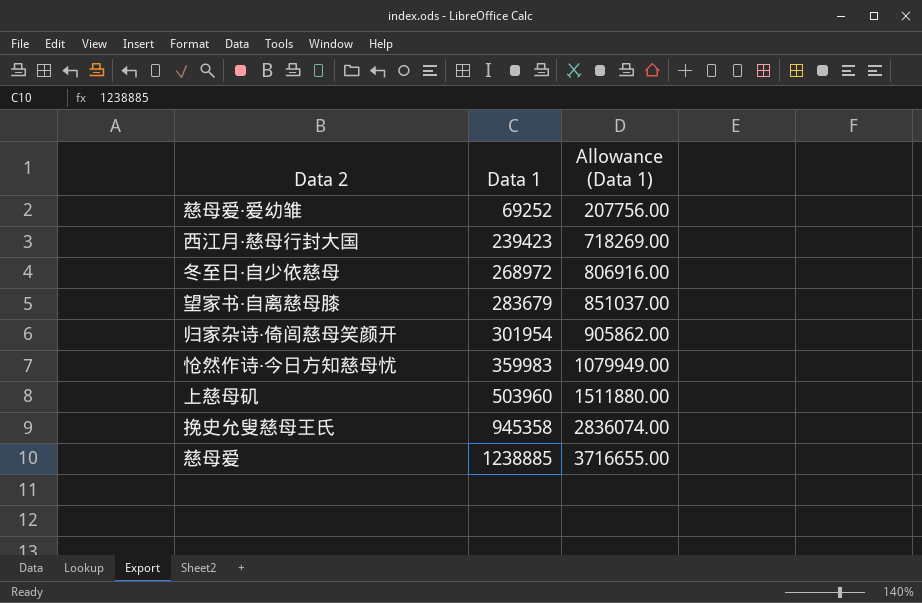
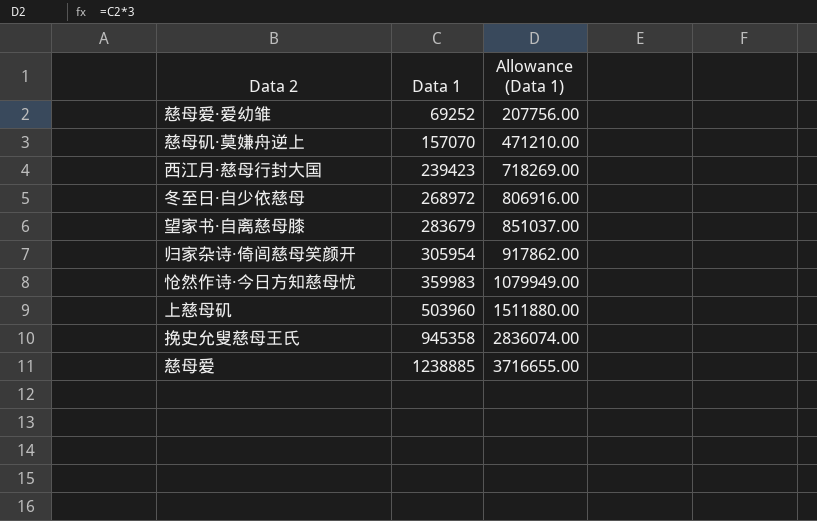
row 慈母矶·莫嫌舟逆上: none -> 157070 | 471210.00
归家杂诗·倚闾慈母笑颜开 | Data 1: 301954 -> 305954
归家杂诗·倚闾慈母笑颜开 | Allowance (Data 1): 905862.00 -> 917862.00

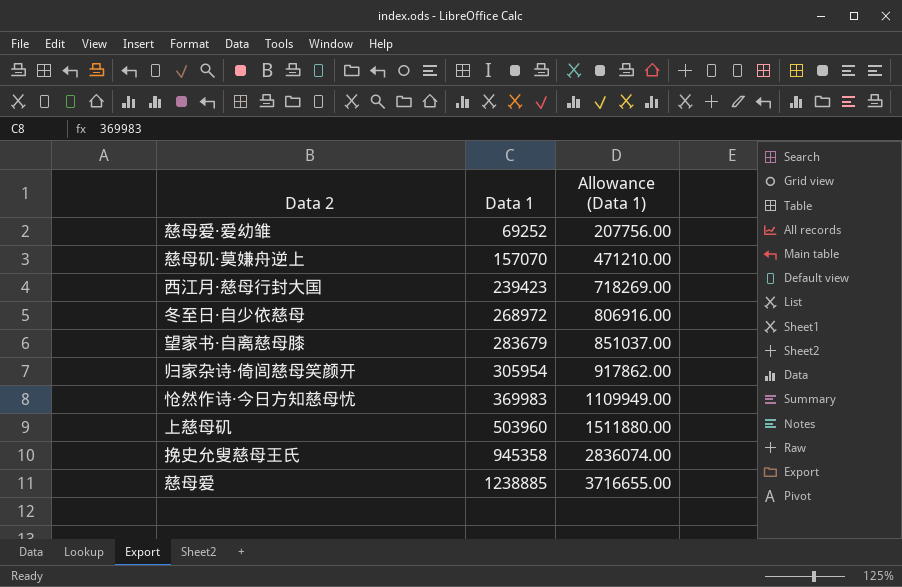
怆然作诗·今日方知慈母忧 | Data 1: 359983 -> 369983
怆然作诗·今日方知慈母忧 | Allowance (Data 1): 1079949.00 -> 1109949.00

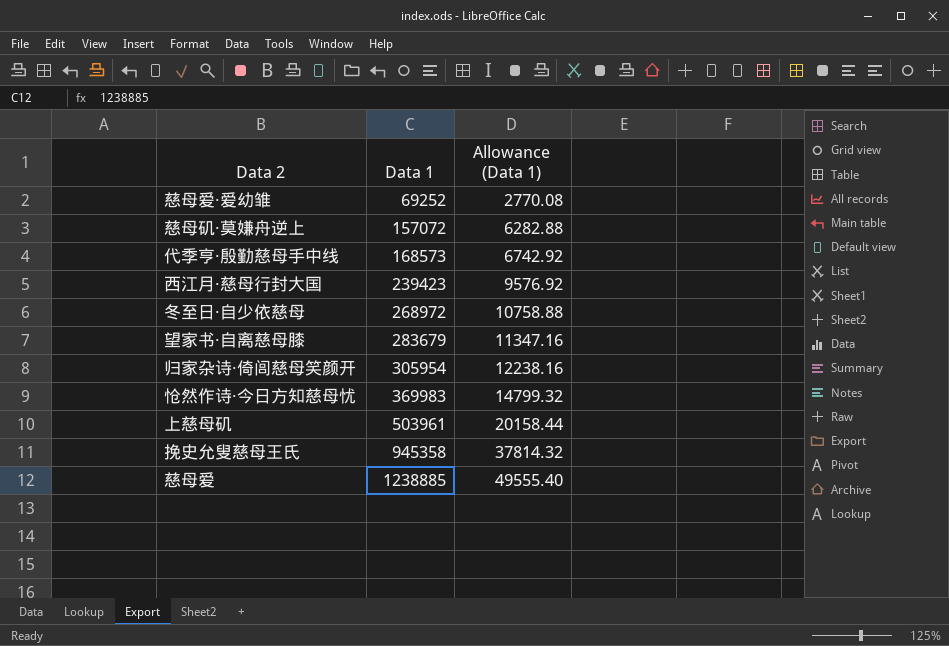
column Allowance (Data 1) | formula: [Data 1] * 3 -> [Data 1] * 0.04
慈母矶·莫嫌舟逆上 | Data 1: 157070 -> 157072
row 代季亨·殷勤慈母手中线: none -> 168573 | 6742.92
上慈母矶 | Data 1: 503960 -> 503961

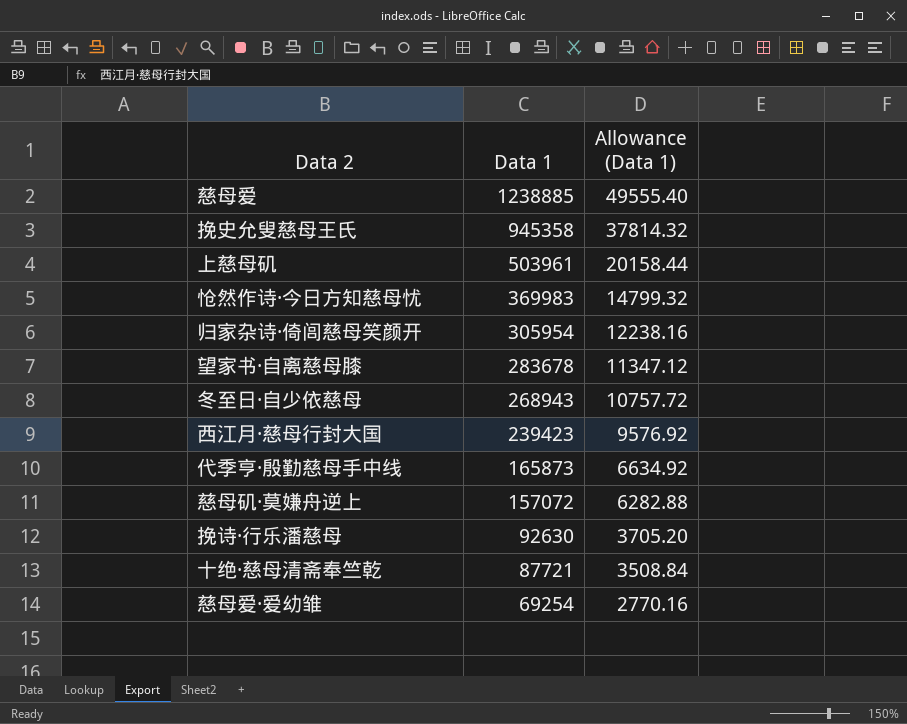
row order: Data 1 ascending -> Data 1 descending
望家书·自离慈母膝 | Data 1: 283679 -> 283678
望家书·自离慈母膝 | Allowance (Data 1): 11347.16 -> 11347.12
冬至日·自少依慈母 | Data 1: 268972 -> 268943
冬至日·自少依慈母 | Allowance (Data 1): 10758.88 -> 10757.72
代季亨·殷勤慈母手中线 | Data 1: 168573 -> 165873
代季亨·殷勤慈母手中线 | Allowance (Data 1): 6742.92 -> 6634.92
row 挽诗·行乐潘慈母: none -> 92630 | 3705.20
row 十绝·慈母清斋奉竺乾: none -> 87721 | 3508.84
慈母爱·爱幼雏 | Data 1: 69252 -> 69254
慈母爱·爱幼雏 | Allowance (Data 1): 2770.08 -> 2770.16

